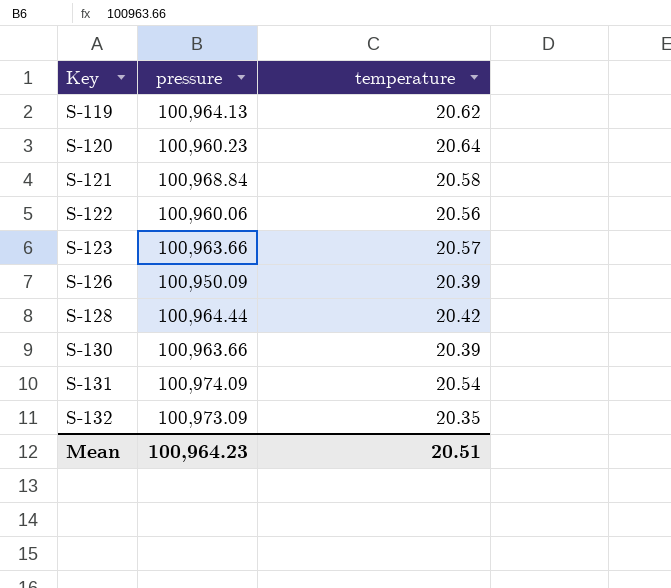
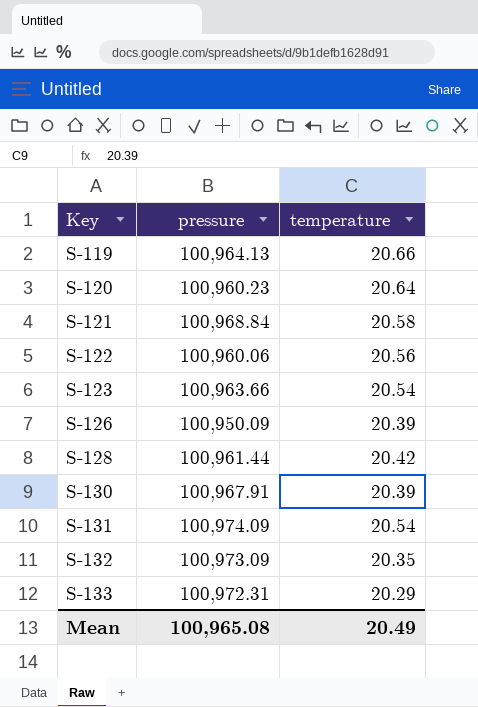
S-119 | temperature: 20.62 -> 20.66
S-123 | temperature: 20.57 -> 20.54
S-128 | pressure: 100,964.44 -> 100,961.44
S-130 | pressure: 100,963.66 -> 100,967.91
row S-133: none -> 100,972.31 | 20.29
Mean | pressure: 100,964.23 -> 100,965.08
Mean | temperature: 20.51 -> 20.49

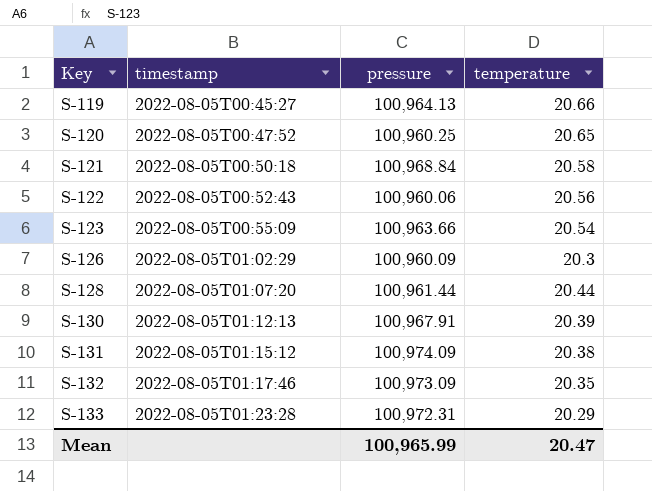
column timestamp | position: none -> 2
S-120 | pressure: 100,960.23 -> 100,960.25
S-120 | temperature: 20.64 -> 20.65
S-126 | pressure: 100,950.09 -> 100,960.09
S-126 | temperature: 20.39 -> 20.3
S-128 | temperature: 20.42 -> 20.44
S-131 | temperature: 20.54 -> 20.38
Mean | pressure: 100,965.08 -> 100,965.99
Mean | temperature: 20.49 -> 20.47

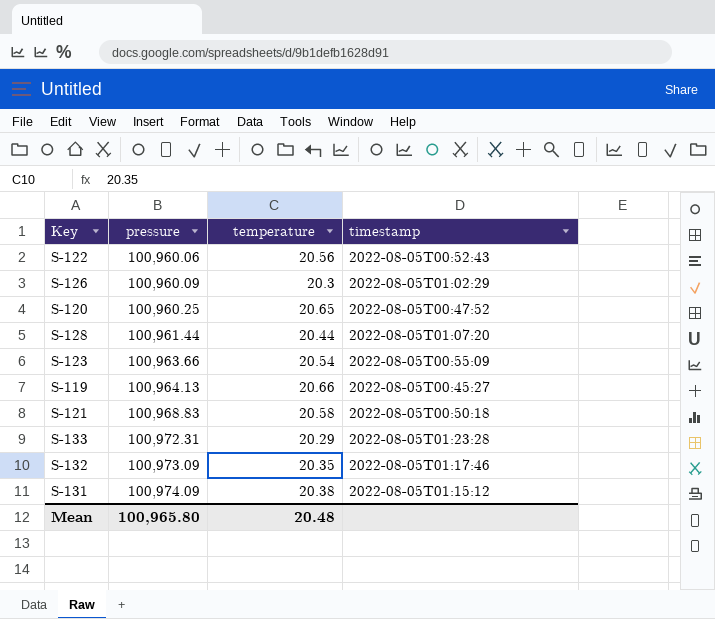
row order: Key ascending -> pressure ascending
column timestamp | position: 2 -> 4
row S-130: 2022-08-05T01:12:13 | 100,967.91 | 20.39 -> none
S-121 | pressure: 100,968.84 -> 100,968.83
Mean | pressure: 100,965.99 -> 100,965.80
Mean | temperature: 20.47 -> 20.48

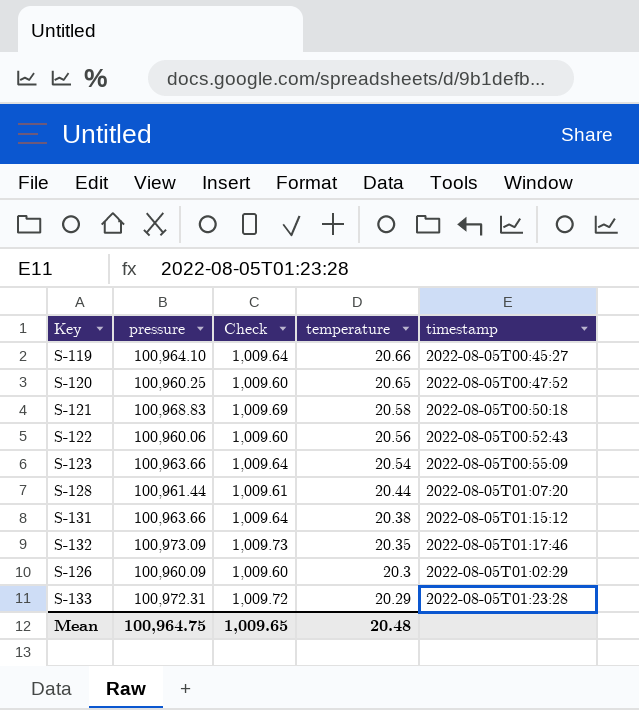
row order: pressure ascending -> temperature descending
column Check | formula: none -> [pressure] * 0.01
S-119 | pressure: 100,964.13 -> 100,964.10
S-131 | pressure: 100,974.09 -> 100,963.66
Mean | pressure: 100,965.80 -> 100,964.75

